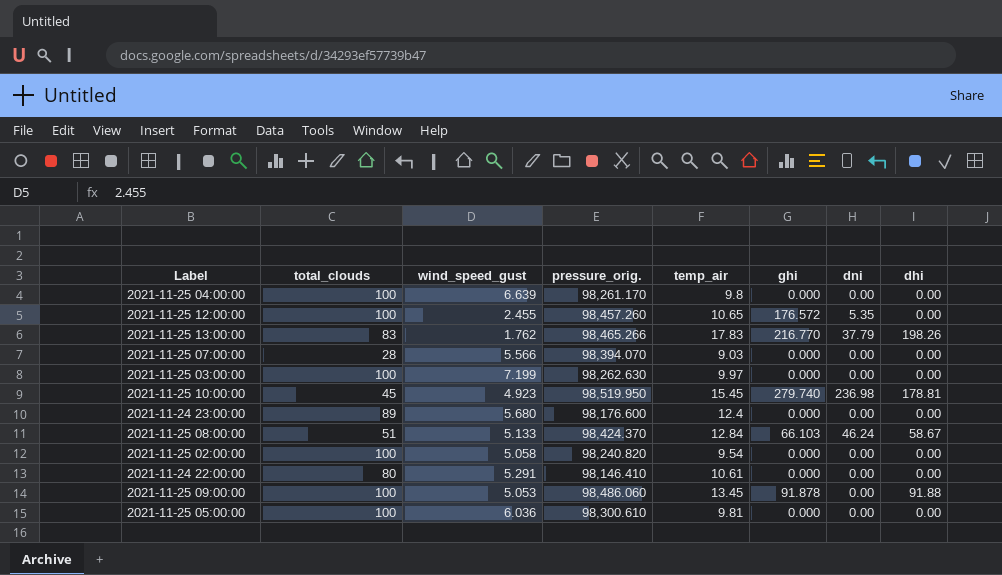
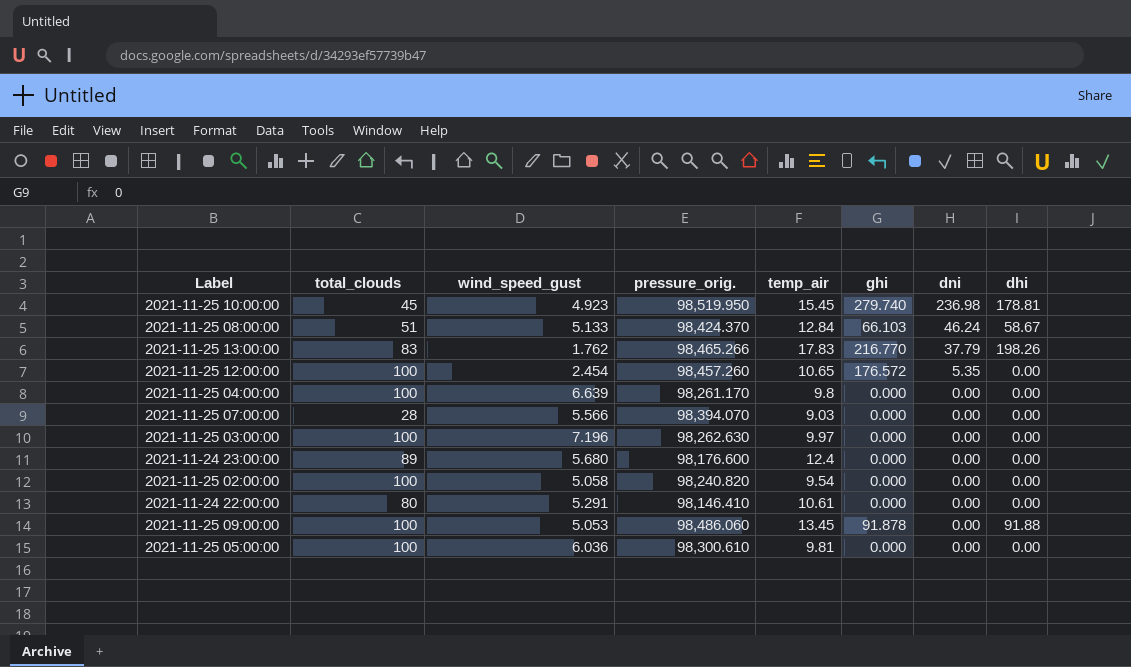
row order: none -> dni descending
2021-11-25 12:00:00 | wind_speed_gust: 2.455 -> 2.454
2021-11-25 03:00:00 | wind_speed_gust: 7.199 -> 7.196

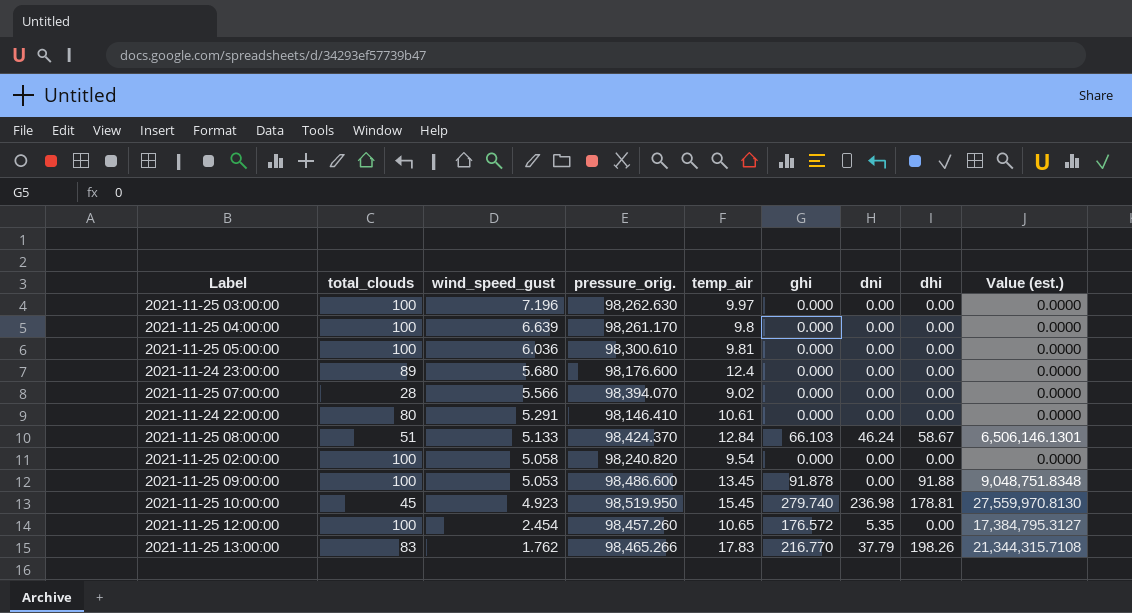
row order: dni descending -> wind_speed_gust descending
column Value (est.) | formula: none -> [pressure_orig.] * [ghi]
2021-11-25 07:00:00 | temp_air: 9.03 -> 9.02
2021-11-25 09:00:00 | pressure_orig.: 98,486.060 -> 98,486.600

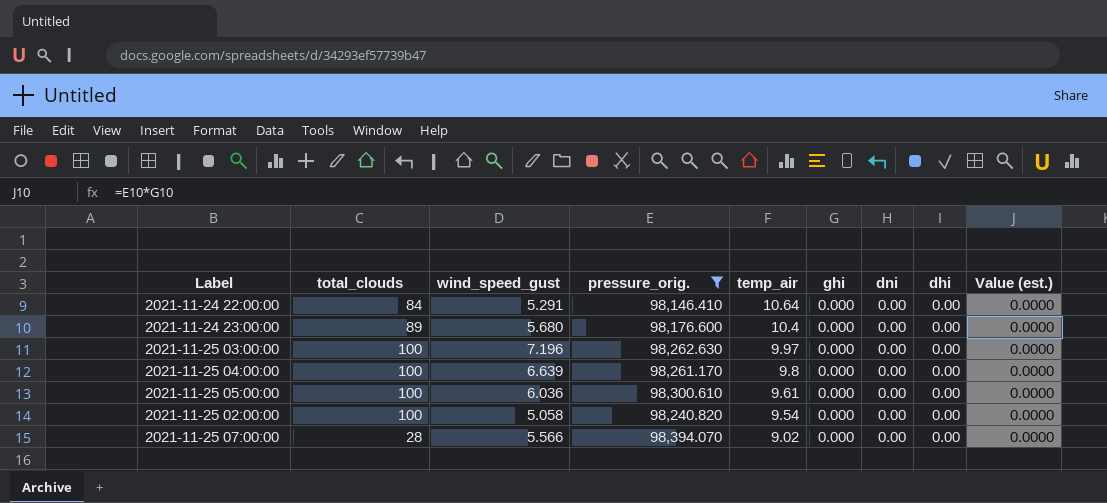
filter: none -> pressure_orig. <= 98,394.070
row order: wind_speed_gust descending -> temp_air descending
2021-11-24 22:00:00 | total_clouds: 80 -> 84
2021-11-24 22:00:00 | temp_air: 10.61 -> 10.64
2021-11-24 23:00:00 | temp_air: 12.4 -> 10.4
2021-11-25 05:00:00 | temp_air: 9.81 -> 9.61

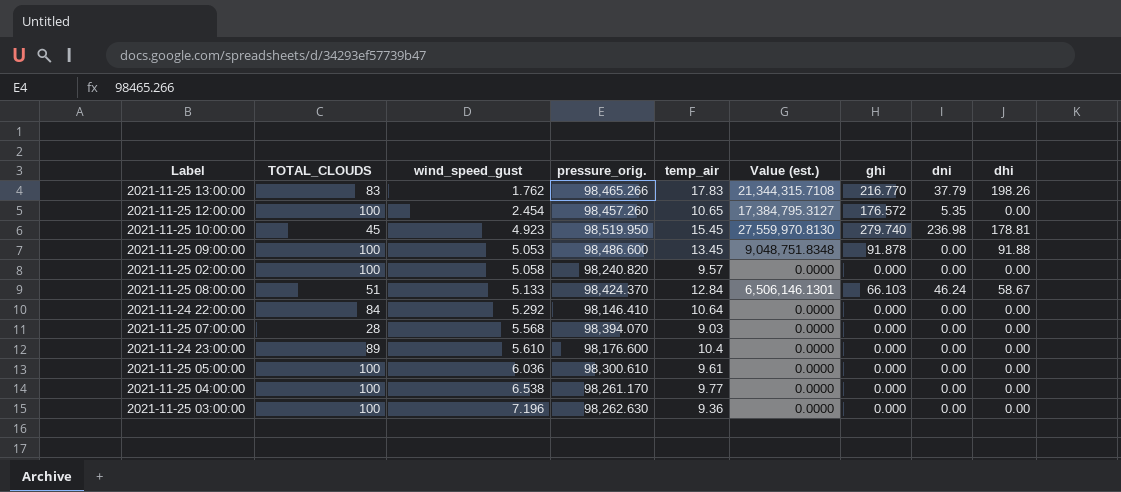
filter: pressure_orig. <= 98,394.070 -> none
row order: temp_air descending -> wind_speed_gust ascending
column name: total_clouds -> TOTAL_CLOUDS
column Value (est.) | position: 9 -> 6
2021-11-25 02:00:00 | temp_air: 9.54 -> 9.57
2021-11-24 22:00:00 | wind_speed_gust: 5.291 -> 5.292
2021-11-25 07:00:00 | wind_speed_gust: 5.566 -> 5.568
2021-11-25 07:00:00 | temp_air: 9.02 -> 9.03
2021-11-24 23:00:00 | wind_speed_gust: 5.680 -> 5.610
2021-11-25 04:00:00 | wind_speed_gust: 6.639 -> 6.538
2021-11-25 04:00:00 | temp_air: 9.8 -> 9.77
2021-11-25 03:00:00 | temp_air: 9.97 -> 9.36

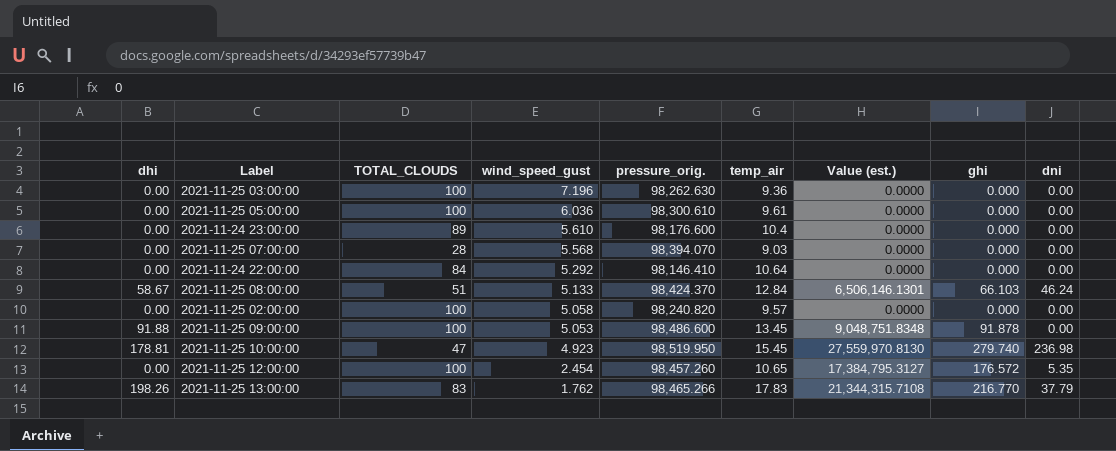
row order: wind_speed_gust ascending -> wind_speed_gust descending
column dhi | position: 9 -> 1
row 2021-11-25 04:00:00: 100 | 6.538 | 98,261.170 | 9.77 | 0.0000 | 0.000 | 0.00 | 0.00 -> none
2021-11-25 10:00:00 | TOTAL_CLOUDS: 45 -> 47

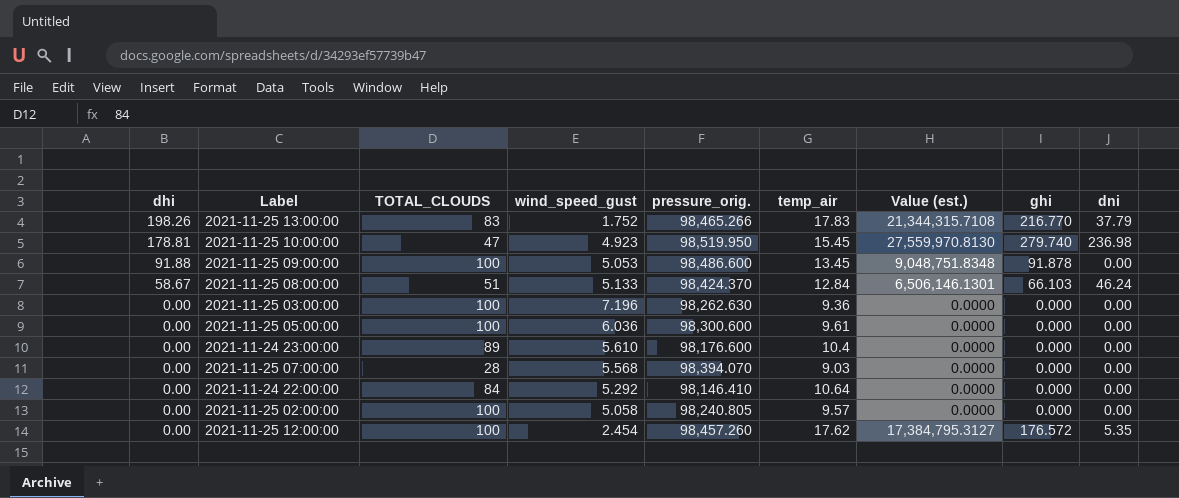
row order: wind_speed_gust descending -> dhi descending
2021-11-25 13:00:00 | wind_speed_gust: 1.762 -> 1.752
2021-11-25 05:00:00 | pressure_orig.: 98,300.610 -> 98,300.600
2021-11-25 02:00:00 | pressure_orig.: 98,240.820 -> 98,240.805
2021-11-25 12:00:00 | temp_air: 10.65 -> 17.62

